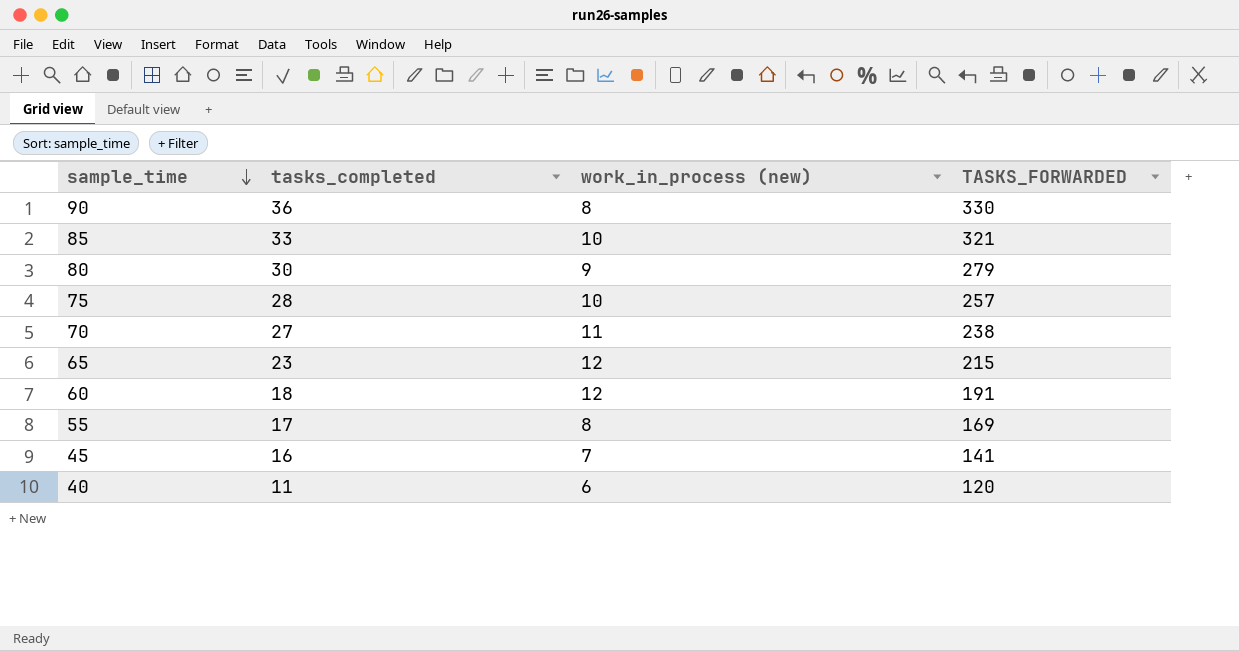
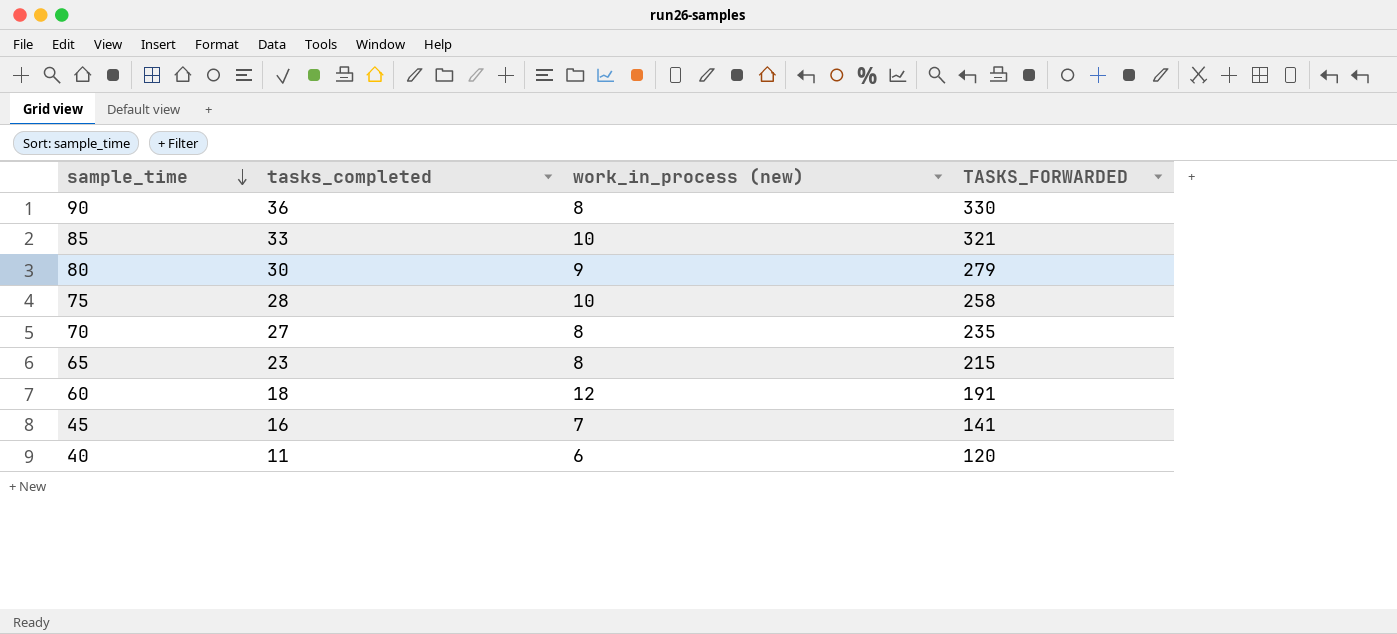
row 55: 17 | 8 | 169 -> none
75 | TASKS_FORWARDED: 257 -> 258
70 | work_in_process (new): 11 -> 8
70 | TASKS_FORWARDED: 238 -> 235
65 | work_in_process (new): 12 -> 8

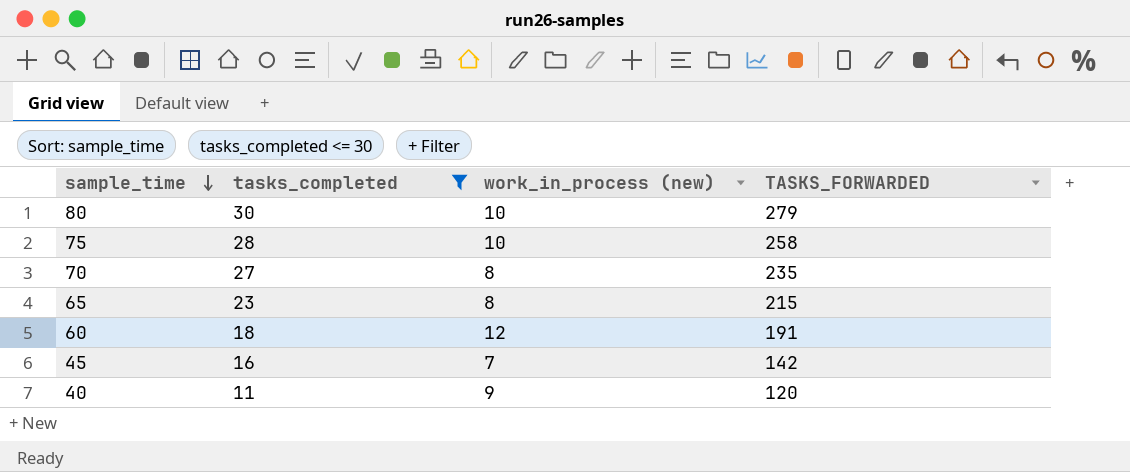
filter: none -> tasks_completed <= 30
80 | work_in_process (new): 9 -> 10
45 | TASKS_FORWARDED: 141 -> 142
40 | work_in_process (new): 6 -> 9

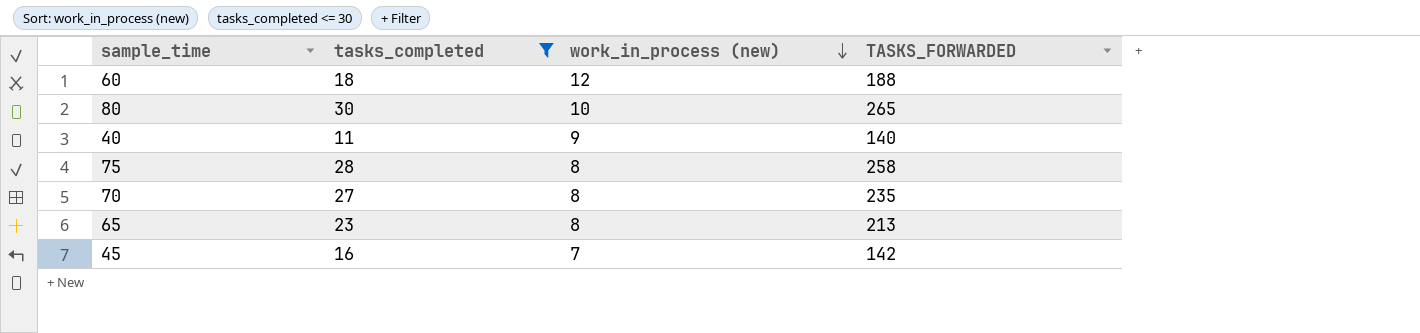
row order: sample_time descending -> work_in_process (new) descending
60 | TASKS_FORWARDED: 191 -> 188
80 | TASKS_FORWARDED: 279 -> 265
40 | TASKS_FORWARDED: 120 -> 140
75 | work_in_process (new): 10 -> 8
65 | TASKS_FORWARDED: 215 -> 213

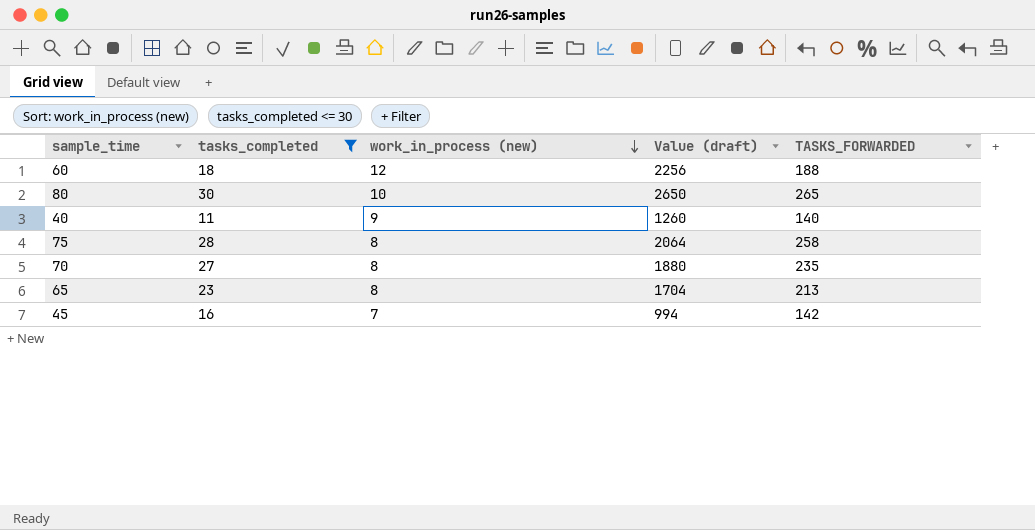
column Value (draft) | formula: none -> [work_in_process (new)] * [TASKS_FORWARDED]

